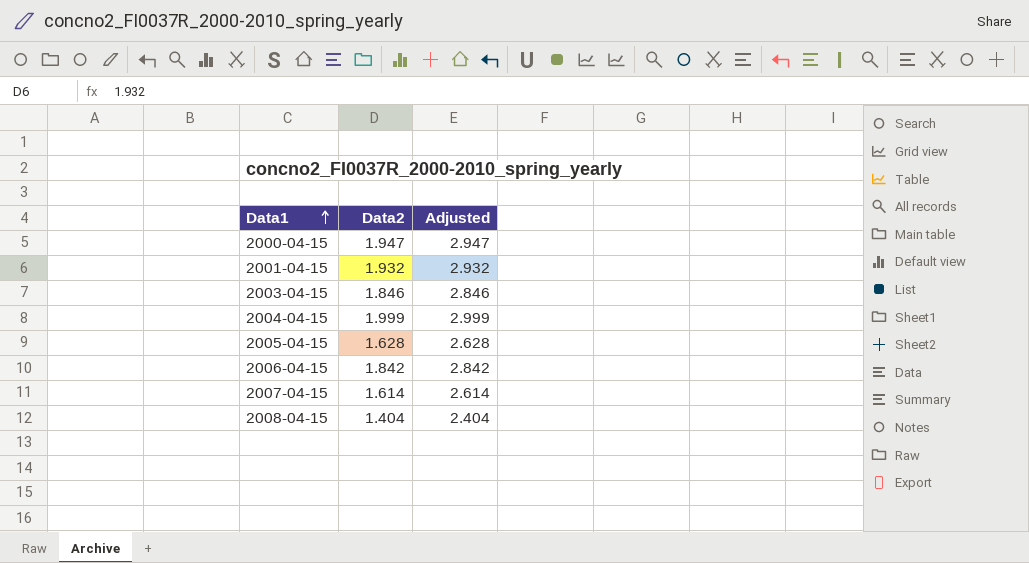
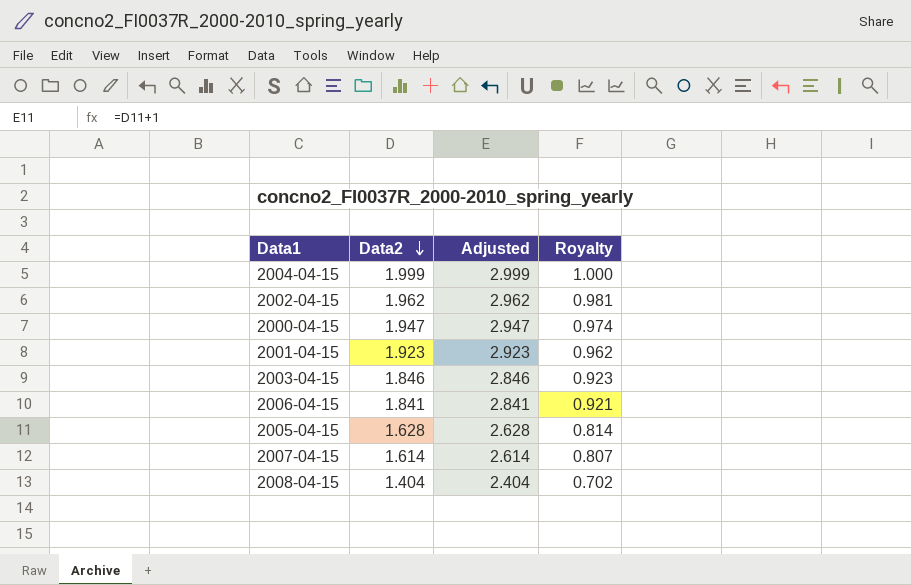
row order: Data1 ascending -> Data2 descending
column Royalty | formula: none -> [Data2] * 0.5
row 2002-04-15: none -> 1.962 | 2.962 | 0.981
2001-04-15 | Data2: 1.932 -> 1.923
2001-04-15 | Adjusted: 2.932 -> 2.923
2006-04-15 | Data2: 1.842 -> 1.841
2006-04-15 | Adjusted: 2.842 -> 2.841

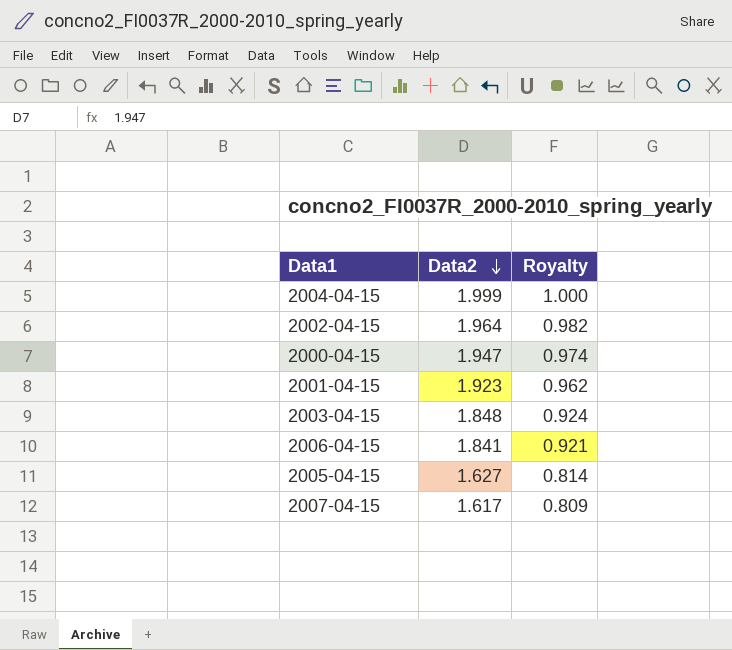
column Adjusted | formula: [Data2] + 1 -> none
row 2008-04-15: 1.404 | 2.404 | 0.702 -> none
2002-04-15 | Data2: 1.962 -> 1.964
2002-04-15 | Royalty: 0.981 -> 0.982
2003-04-15 | Data2: 1.846 -> 1.848
2003-04-15 | Royalty: 0.923 -> 0.924
2005-04-15 | Data2: 1.628 -> 1.627
2007-04-15 | Data2: 1.614 -> 1.617
2007-04-15 | Royalty: 0.807 -> 0.809

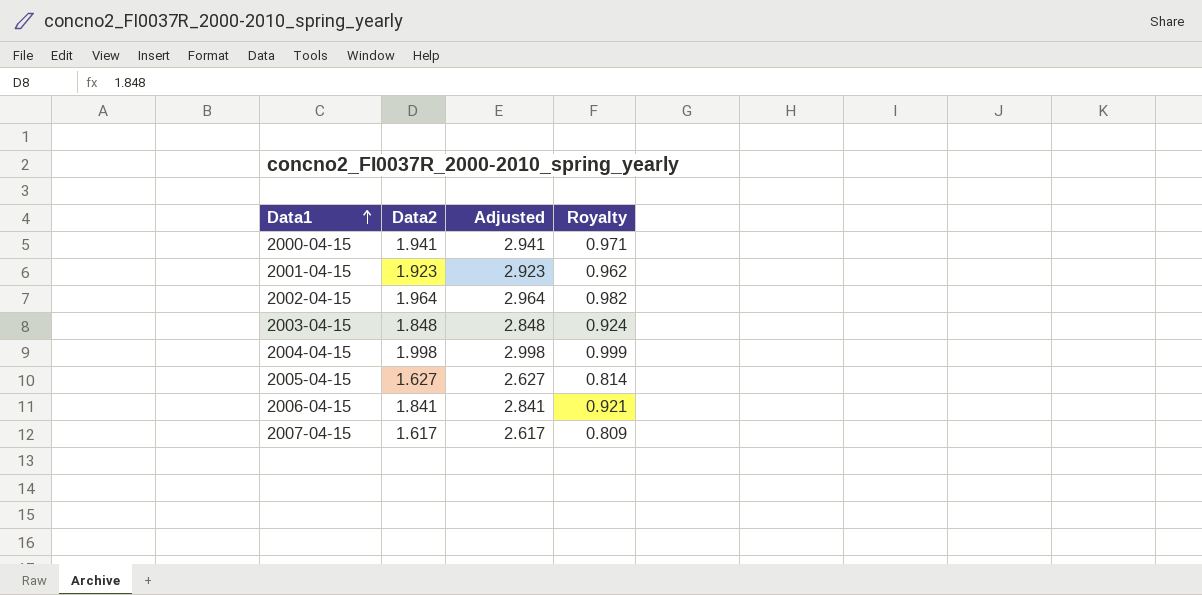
row order: Data2 descending -> Data1 ascending
column Adjusted | formula: none -> [Data2] + 1
2000-04-15 | Data2: 1.947 -> 1.941
2000-04-15 | Royalty: 0.974 -> 0.971
2004-04-15 | Data2: 1.999 -> 1.998
2004-04-15 | Royalty: 1.000 -> 0.999

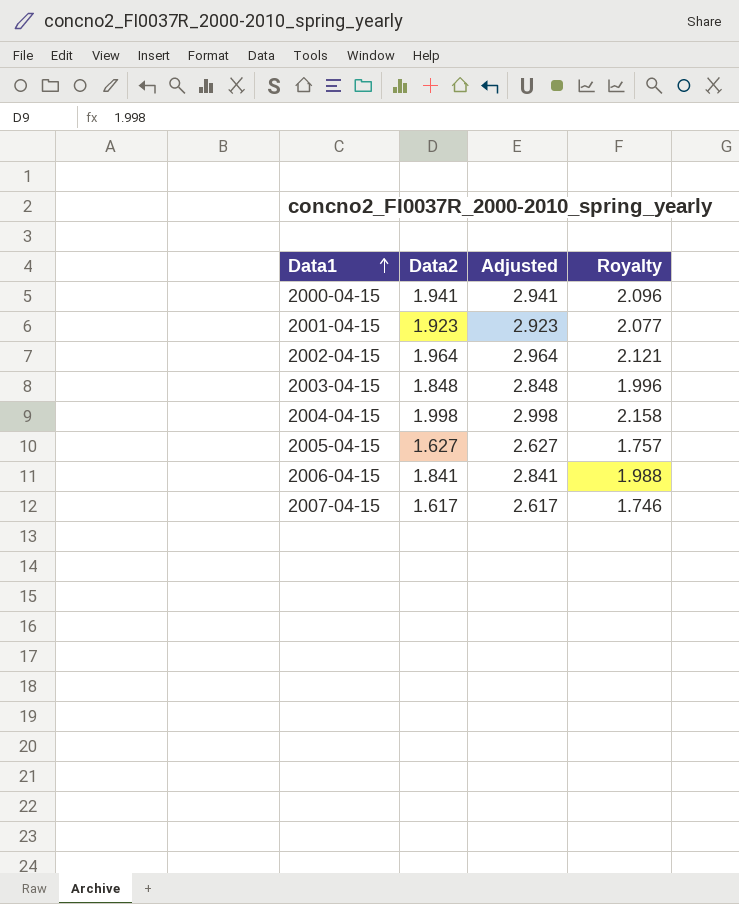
column Royalty | formula: [Data2] * 0.5 -> [Data2] * 1.08

